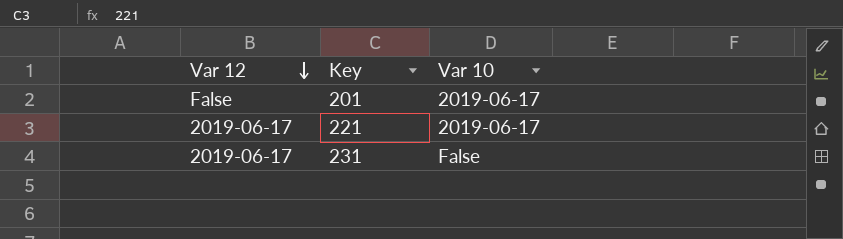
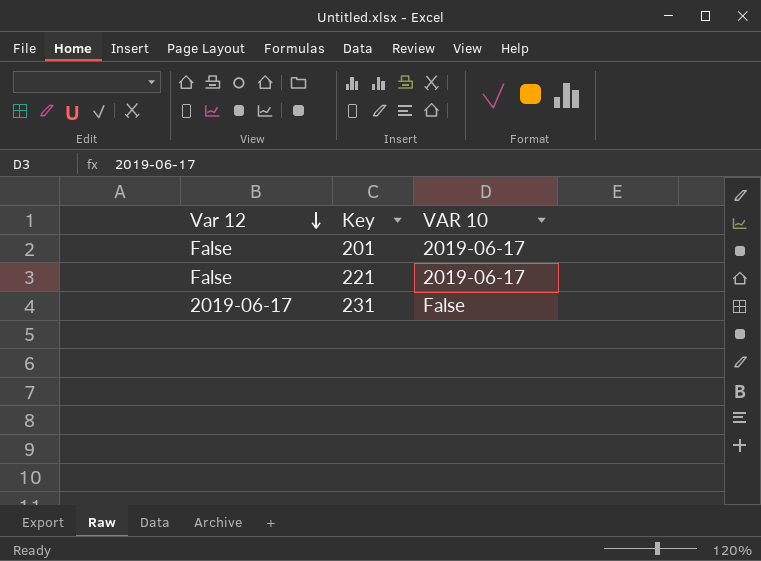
column name: Var 10 -> VAR 10
221 | Var 12: 2019-06-17 -> False

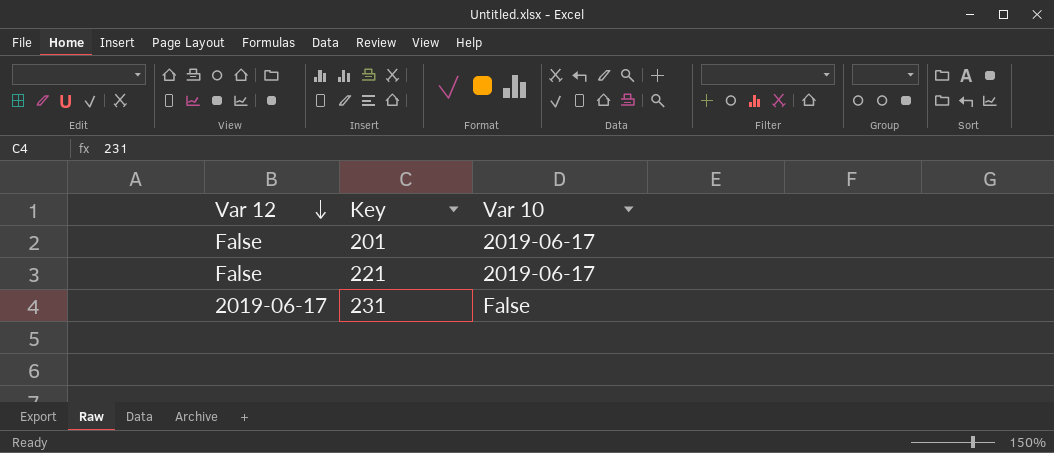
column name: VAR 10 -> Var 10

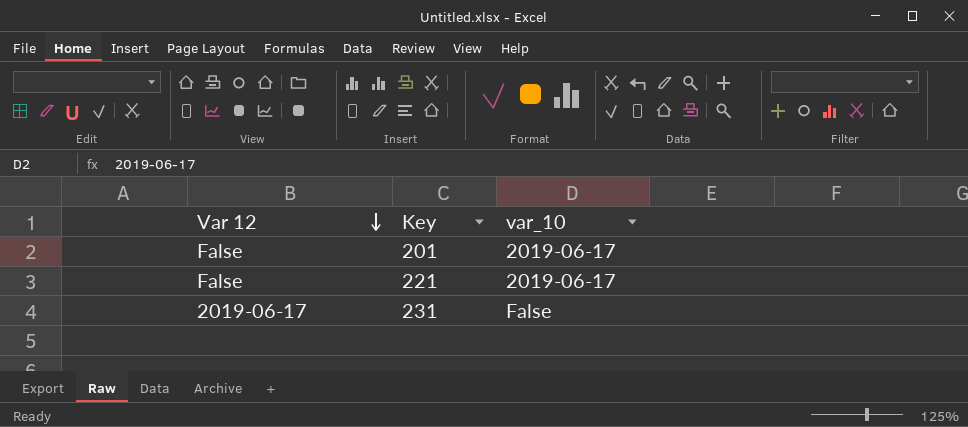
column name: Var 10 -> var_10

